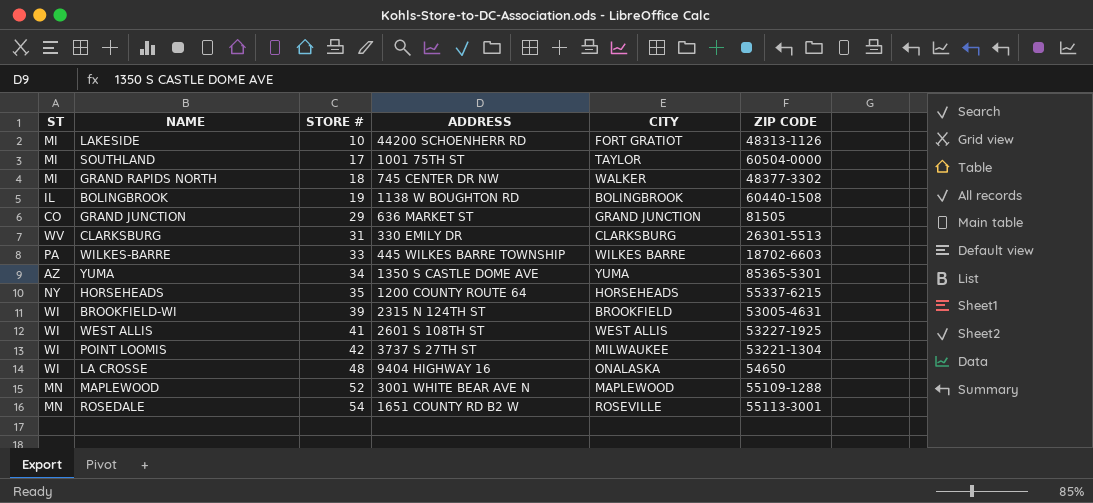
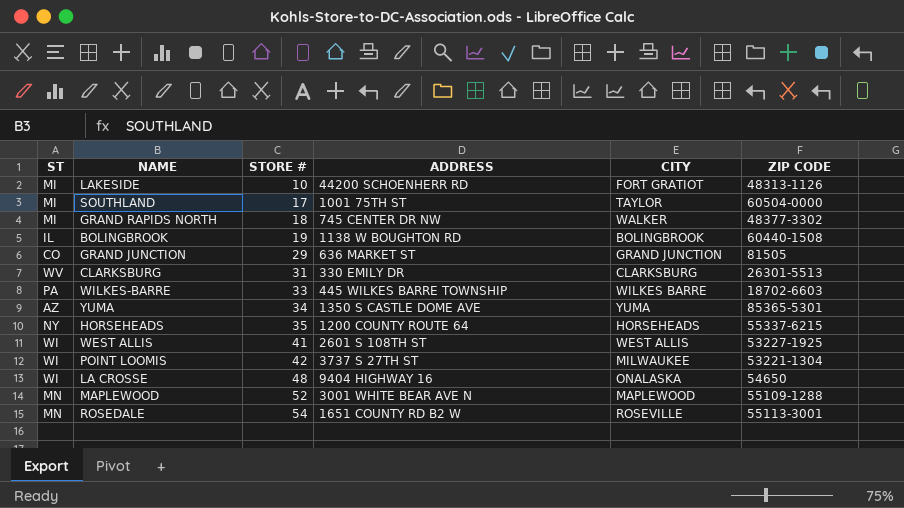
row BROOKFIELD-WI: WI | 39 | 2315 N 124TH ST | BROOKFIELD | 53005-4631 -> none

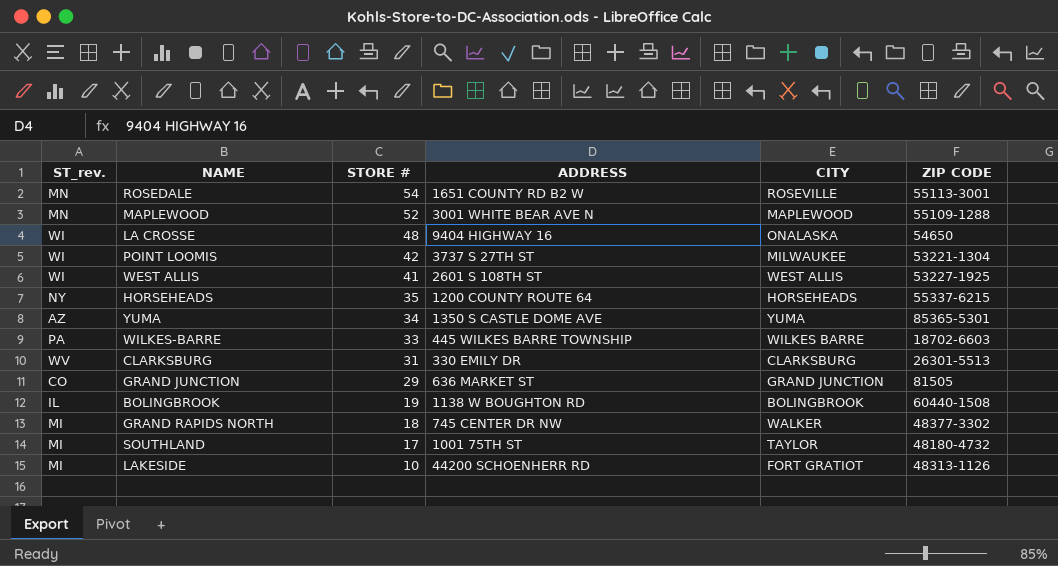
row order: STORE # ascending -> STORE # descending
column name: ST -> ST_rev.
SOUTHLAND | ZIP CODE: 60504-0000 -> 48180-4732

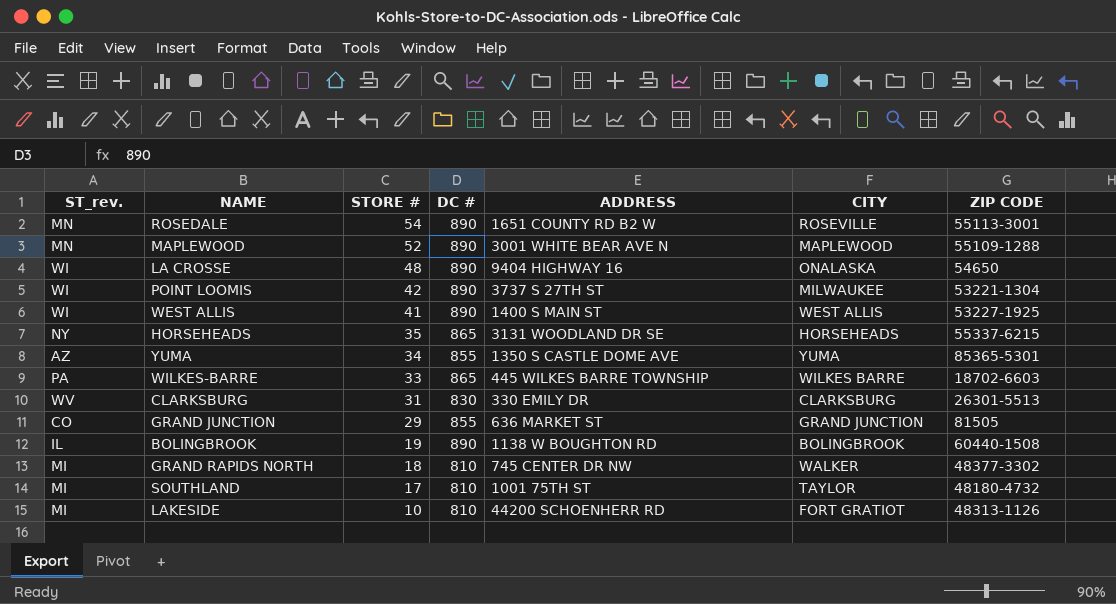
column DC # | position: none -> 4
WEST ALLIS | ADDRESS: 2601 S 108TH ST -> 1400 S MAIN ST
HORSEHEADS | ADDRESS: 1200 COUNTY ROUTE 64 -> 3131 WOODLAND DR SE

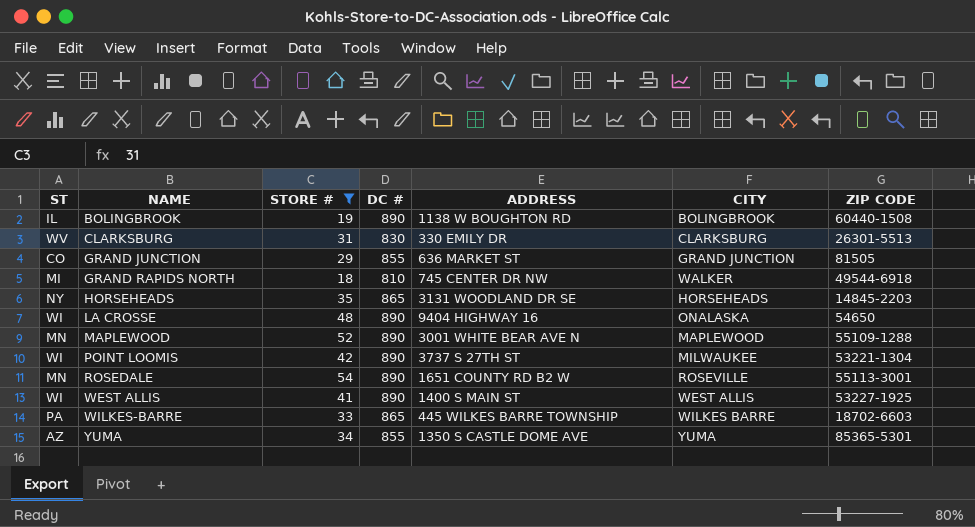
filter: none -> STORE # >= 18
row order: STORE # descending -> NAME ascending
column name: ST_rev. -> ST
GRAND RAPIDS NORTH | ZIP CODE: 48377-3302 -> 49544-6918
HORSEHEADS | ZIP CODE: 55337-6215 -> 14845-2203

